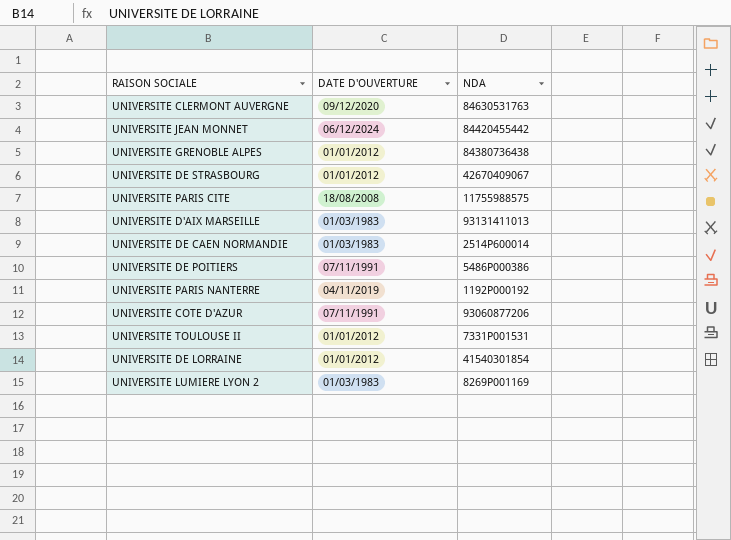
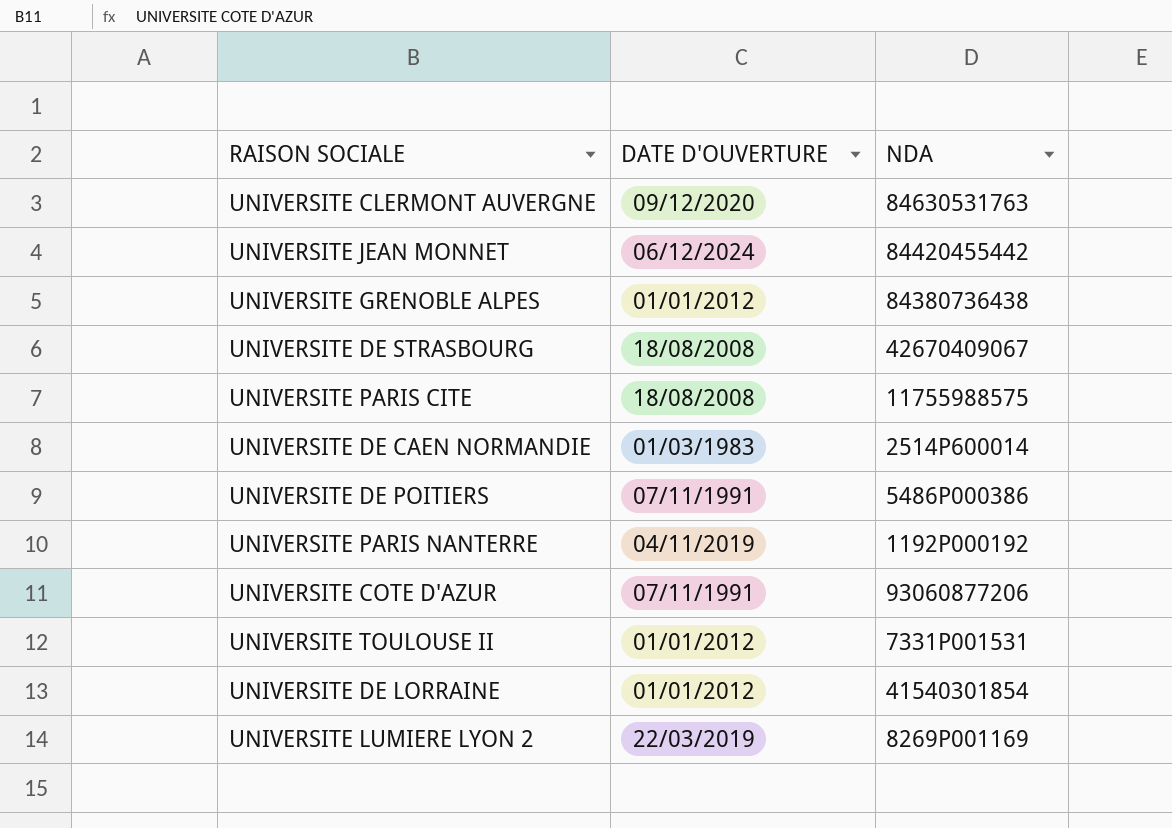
row UNIVERSITE D'AIX MARSEILLE: 01/03/1983 | 93131411013 -> none
UNIVERSITE DE STRASBOURG | DATE D'OUVERTURE: 01/01/2012 -> 18/08/2008
UNIVERSITE LUMIERE LYON 2 | DATE D'OUVERTURE: 01/03/1983 -> 22/03/2019

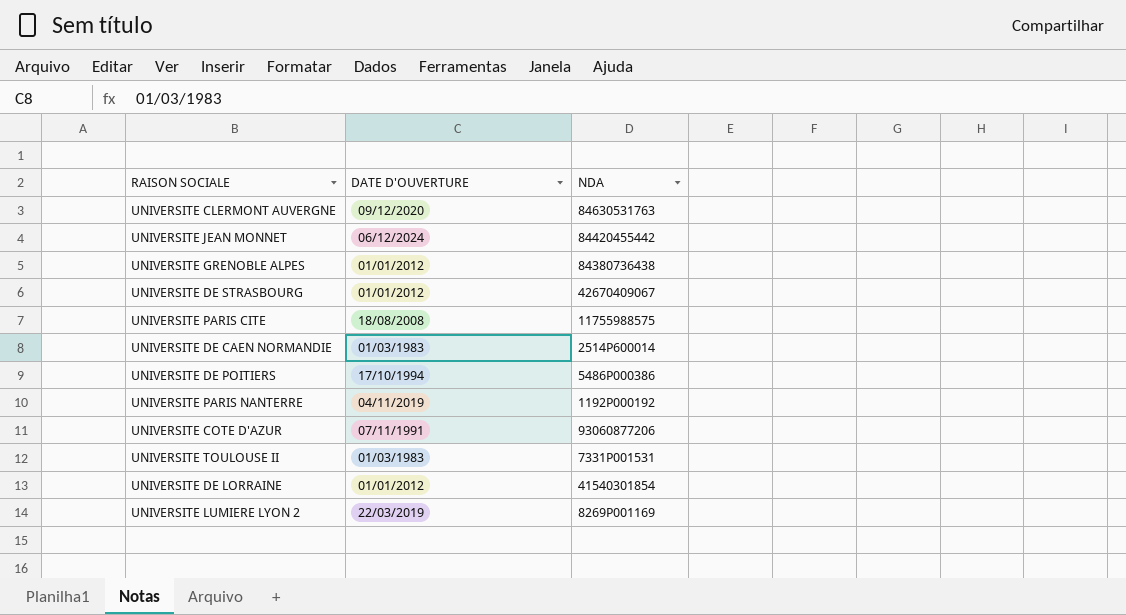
UNIVERSITE DE STRASBOURG | DATE D'OUVERTURE: 18/08/2008 -> 01/01/2012
UNIVERSITE DE POITIERS | DATE D'OUVERTURE: 07/11/1991 -> 17/10/1994
UNIVERSITE TOULOUSE II | DATE D'OUVERTURE: 01/01/2012 -> 01/03/1983

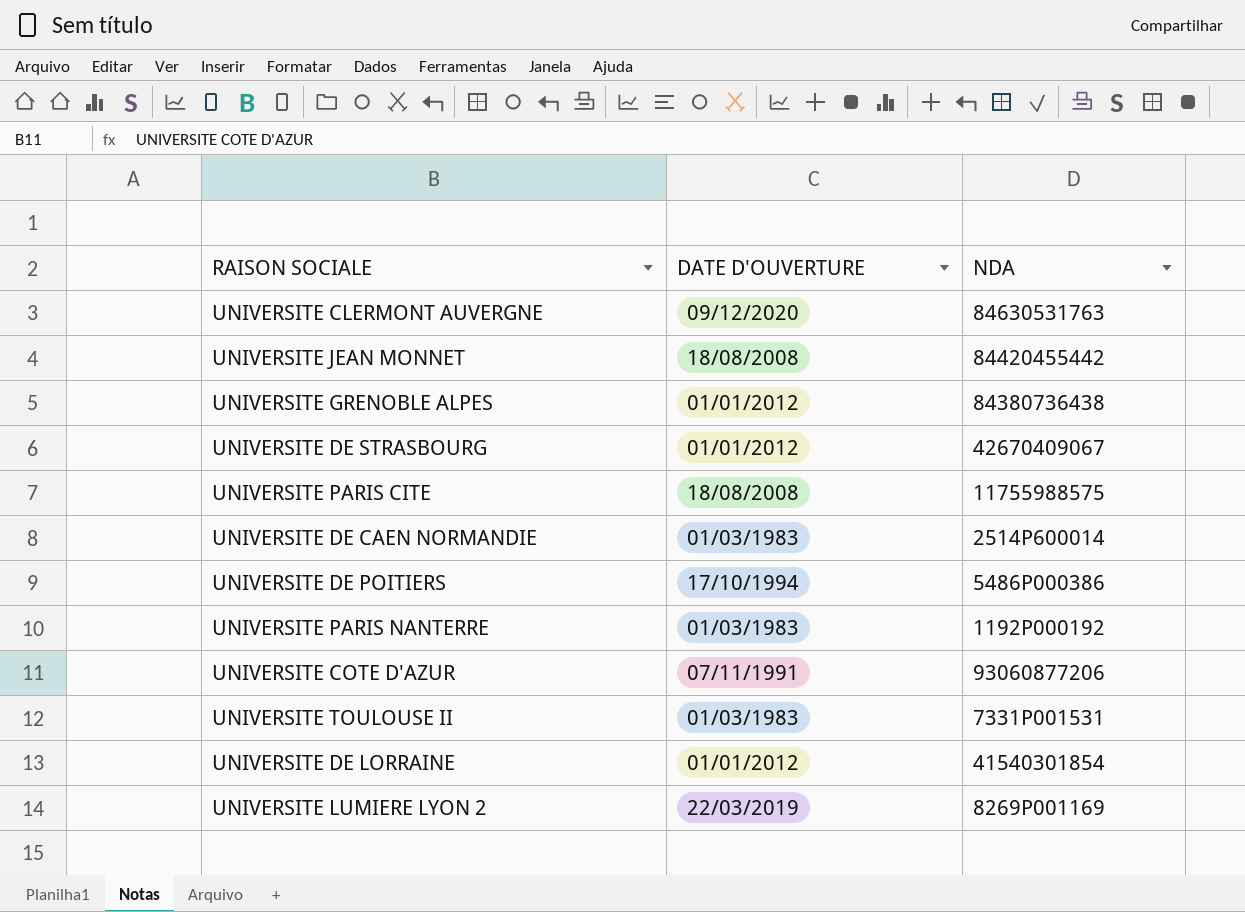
UNIVERSITE JEAN MONNET | DATE D'OUVERTURE: 06/12/2024 -> 18/08/2008
UNIVERSITE PARIS NANTERRE | DATE D'OUVERTURE: 04/11/2019 -> 01/03/1983

